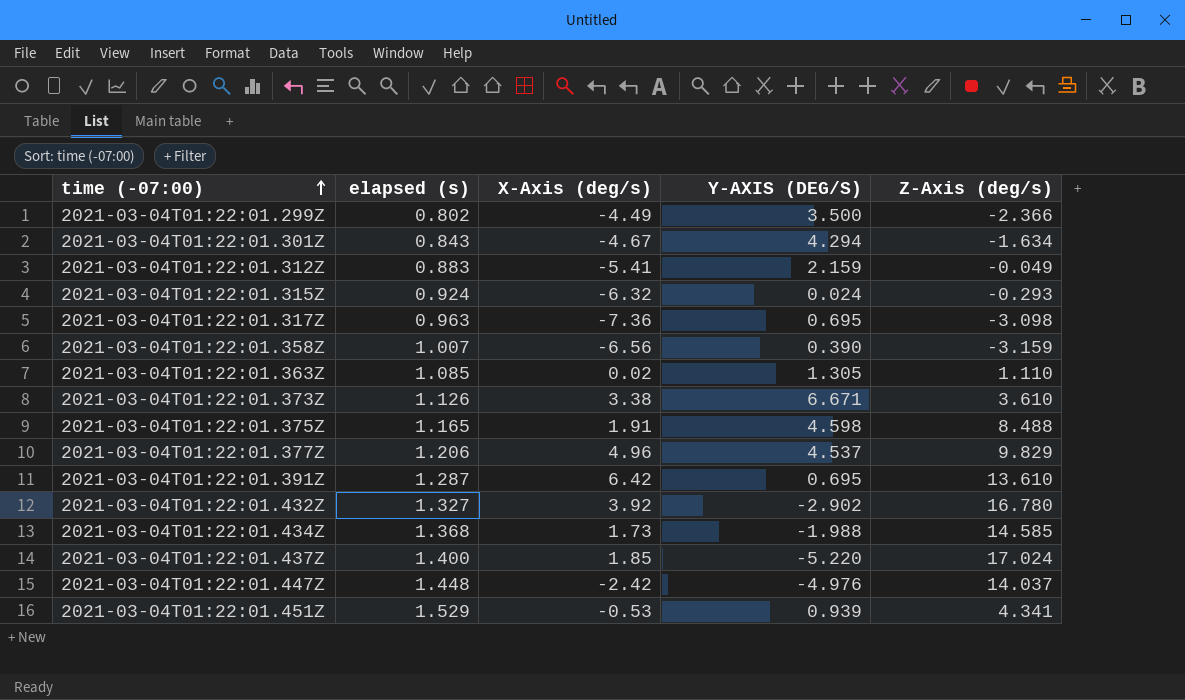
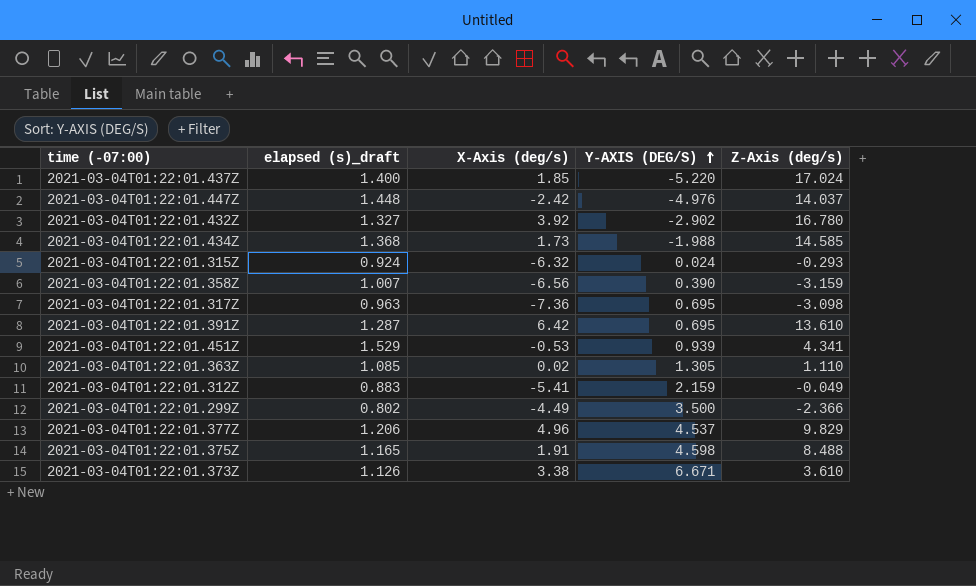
row order: time (-07:00) ascending -> Y-AXIS (DEG/S) ascending
column name: elapsed (s) -> elapsed (s)_draft
row 2021-03-04T01:22:01.301Z: 0.843 | -4.67 | 4.294 | -1.634 -> none

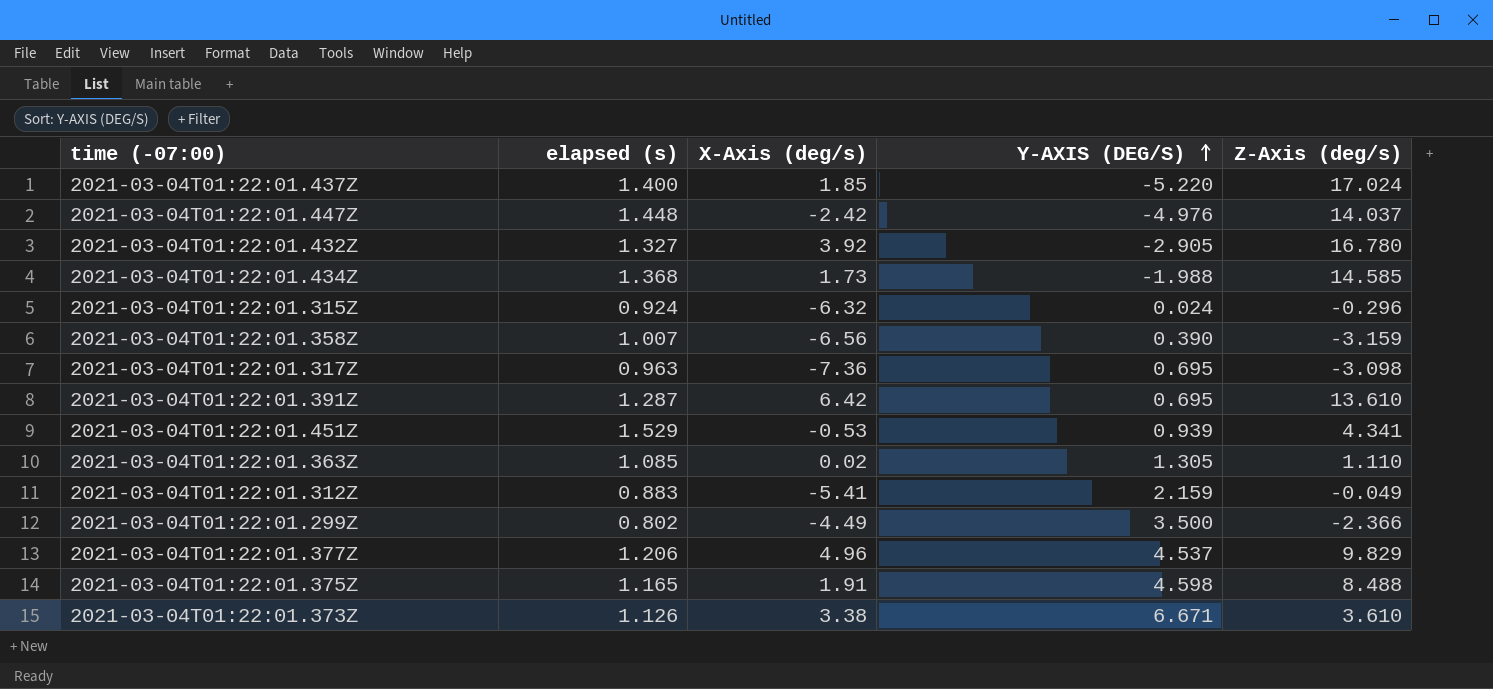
column name: elapsed (s)_draft -> elapsed (s)
2021-03-04T01:22:01.432Z | Y-AXIS (DEG/S): -2.902 -> -2.905
2021-03-04T01:22:01.315Z | Z-Axis (deg/s): -0.293 -> -0.296

